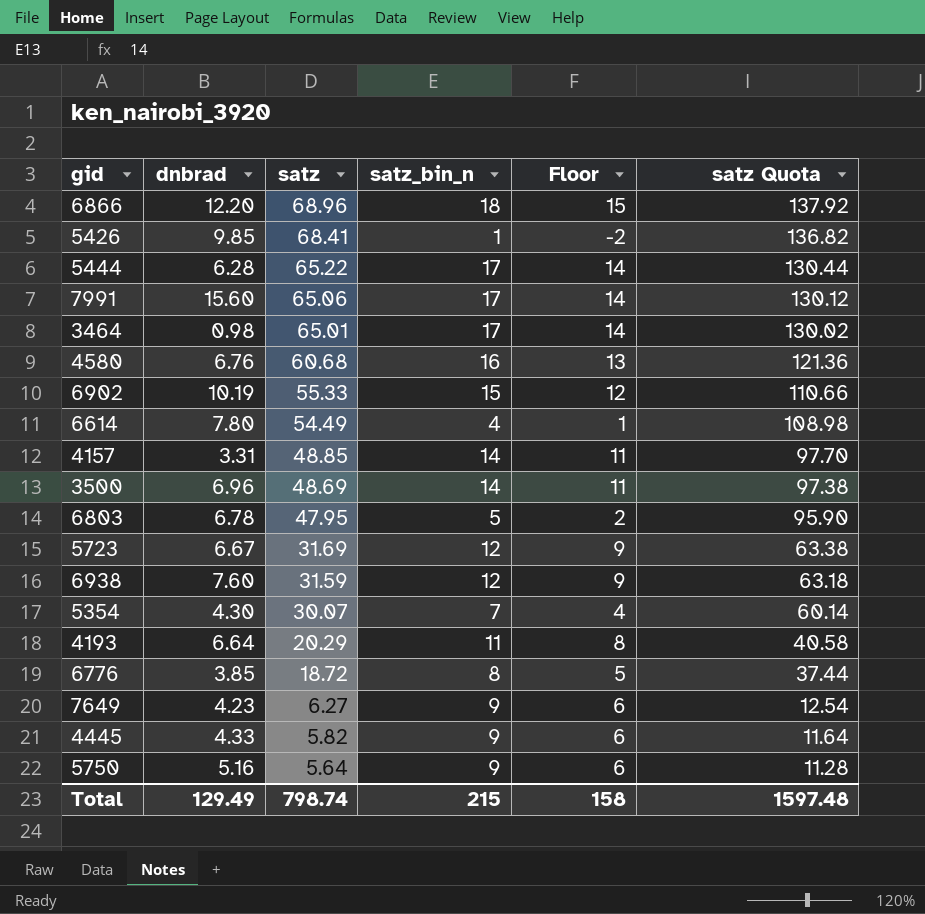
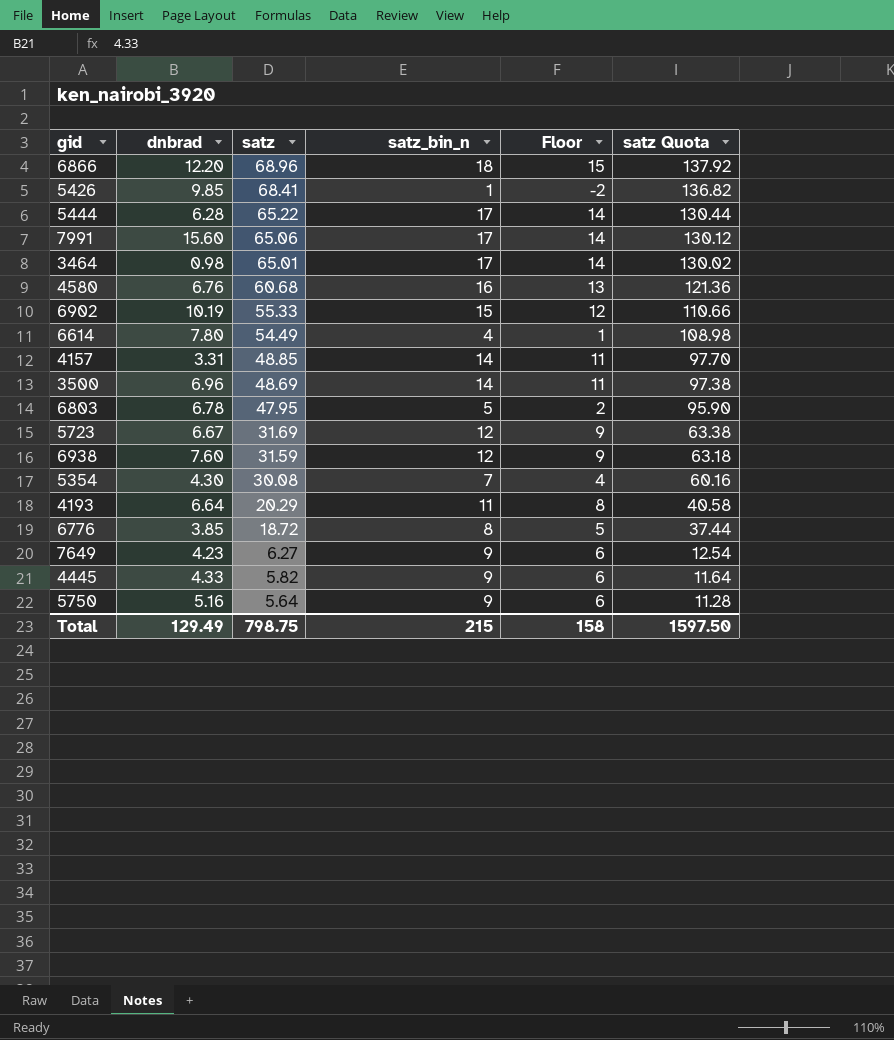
5354 | satz: 30.07 -> 30.08
5354 | satz Quota: 60.14 -> 60.16
Total | satz: 798.74 -> 798.75
Total | satz Quota: 1597.48 -> 1597.50

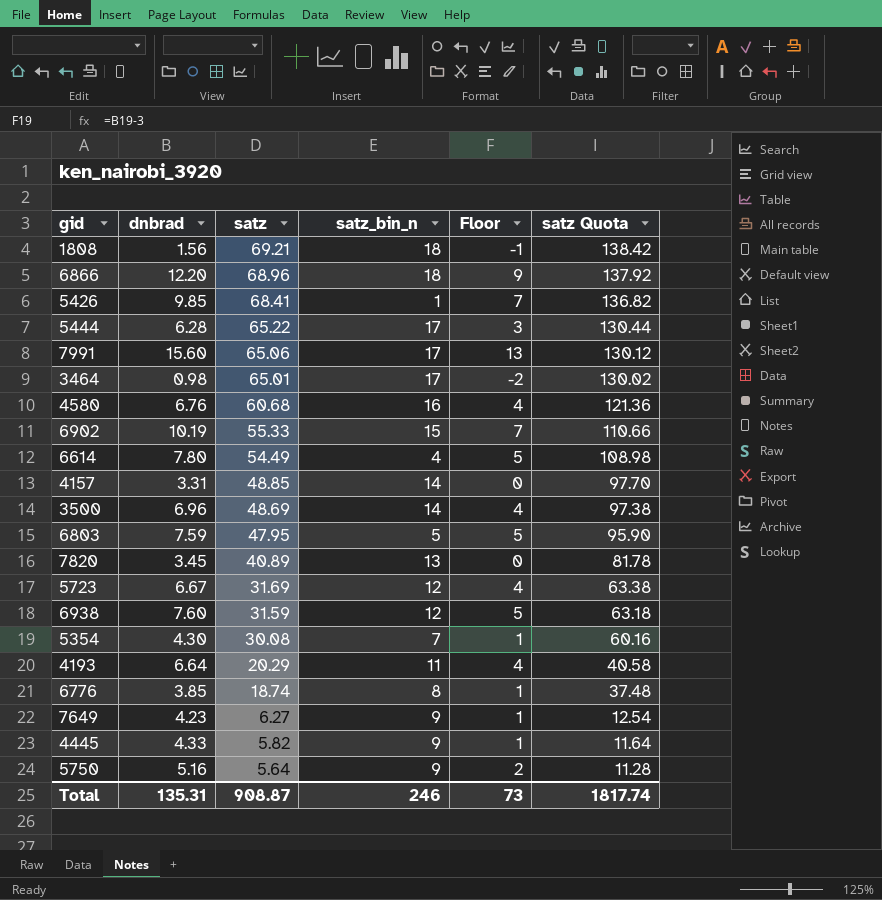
column Floor | formula: [satz_bin_n] - 3 -> [dnbrad] - 3
row 1808: none -> 1.56 | 69.21 | 18 | -1 | 138.42
6803 | dnbrad: 6.78 -> 7.59
row 7820: none -> 3.45 | 40.89 | 13 | 0 | 81.78
6776 | satz: 18.72 -> 18.74
6776 | satz Quota: 37.44 -> 37.48
Total | dnbrad: 129.49 -> 135.31
Total | satz: 798.75 -> 908.87
Total | satz_bin_n: 215 -> 246
Total | Floor: 158 -> 73
Total | satz Quota: 1597.50 -> 1817.74

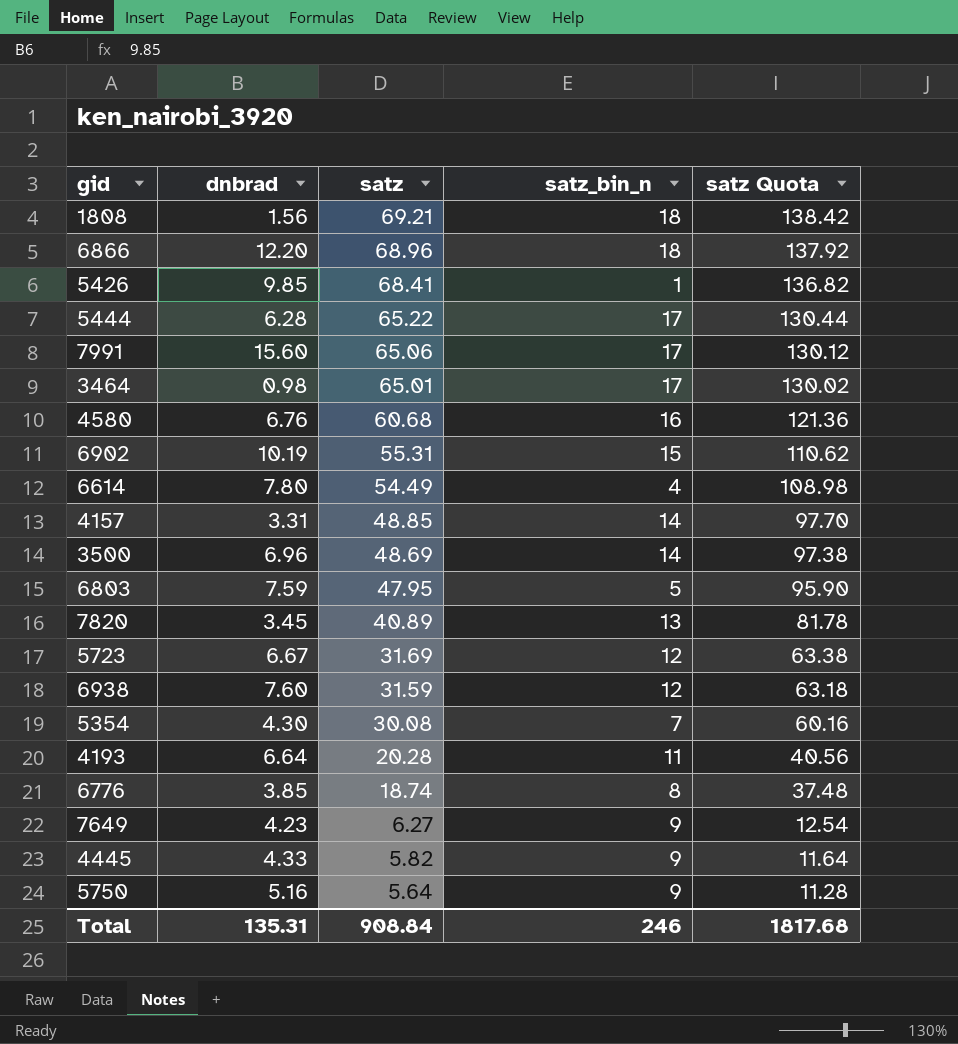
column Floor | formula: [dnbrad] - 3 -> none
6902 | satz: 55.33 -> 55.31
6902 | satz Quota: 110.66 -> 110.62
4193 | satz: 20.29 -> 20.28
4193 | satz Quota: 40.58 -> 40.56
Total | satz: 908.87 -> 908.84
Total | satz Quota: 1817.74 -> 1817.68

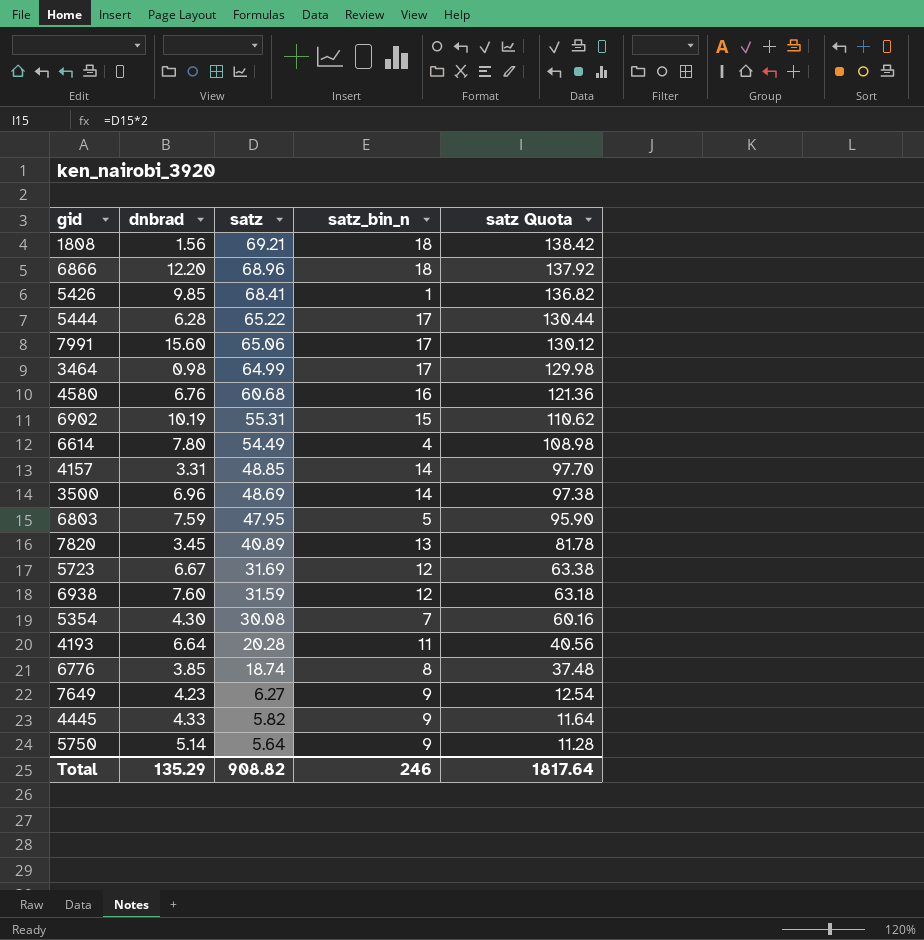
3464 | satz: 65.01 -> 64.99
3464 | satz Quota: 130.02 -> 129.98
5750 | dnbrad: 5.16 -> 5.14
Total | dnbrad: 135.31 -> 135.29
Total | satz: 908.84 -> 908.82
Total | satz Quota: 1817.68 -> 1817.64

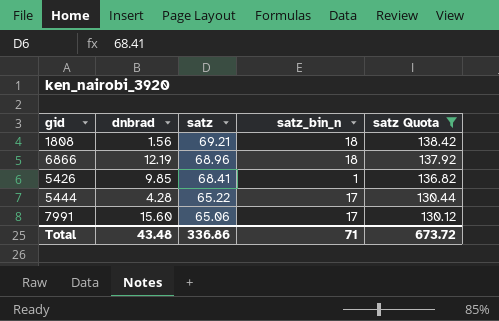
filter: none -> satz Quota >= 130.12
6866 | dnbrad: 12.20 -> 12.19
5444 | dnbrad: 6.28 -> 4.28
Total | dnbrad: 135.29 -> 43.48
Total | satz: 908.82 -> 336.86
Total | satz_bin_n: 246 -> 71
Total | satz Quota: 1817.64 -> 673.72

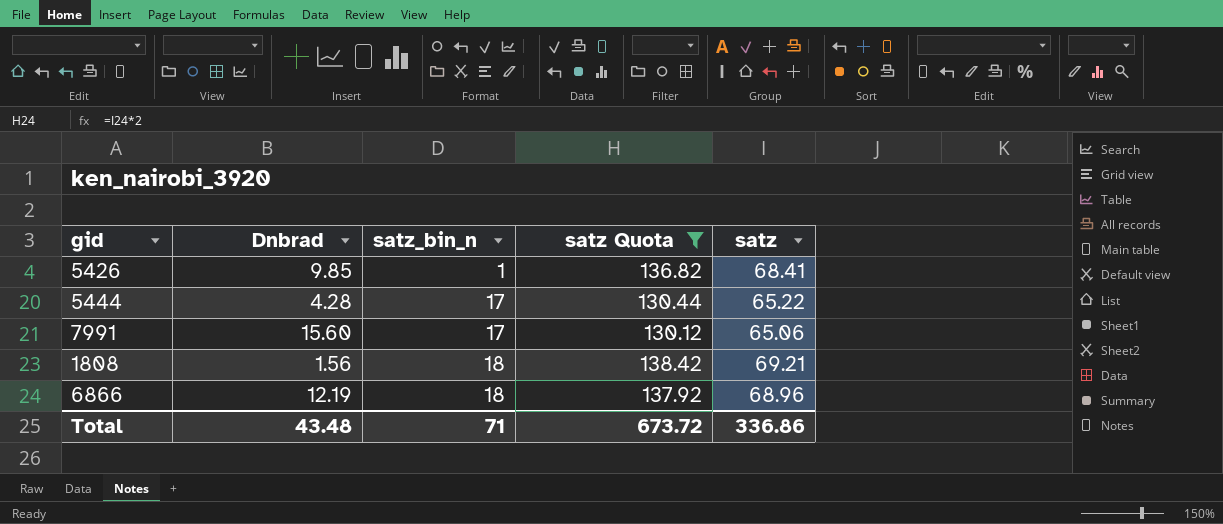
row order: satz descending -> satz_bin_n ascending
column name: dnbrad -> Dnbrad
column satz | position: 3 -> 5

